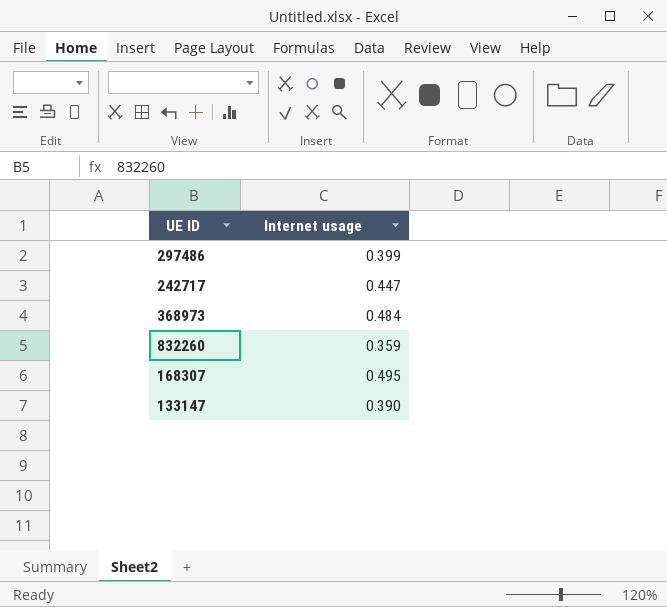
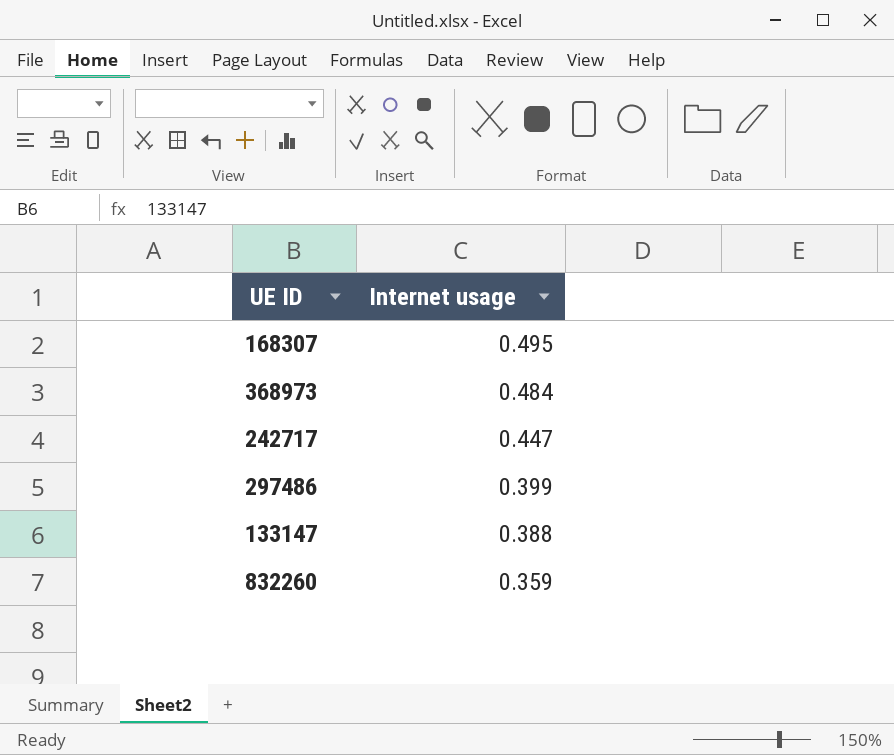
row order: none -> Internet usage descending
133147 | Internet usage: 0.390 -> 0.388

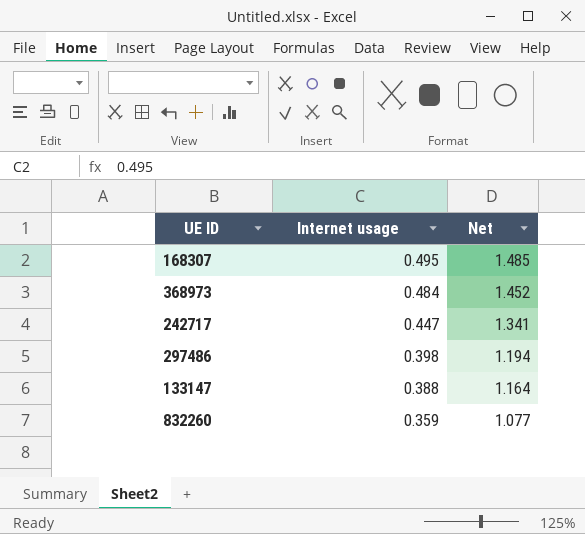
column Net | formula: none -> [Internet usage] * 3
297486 | Internet usage: 0.399 -> 0.398

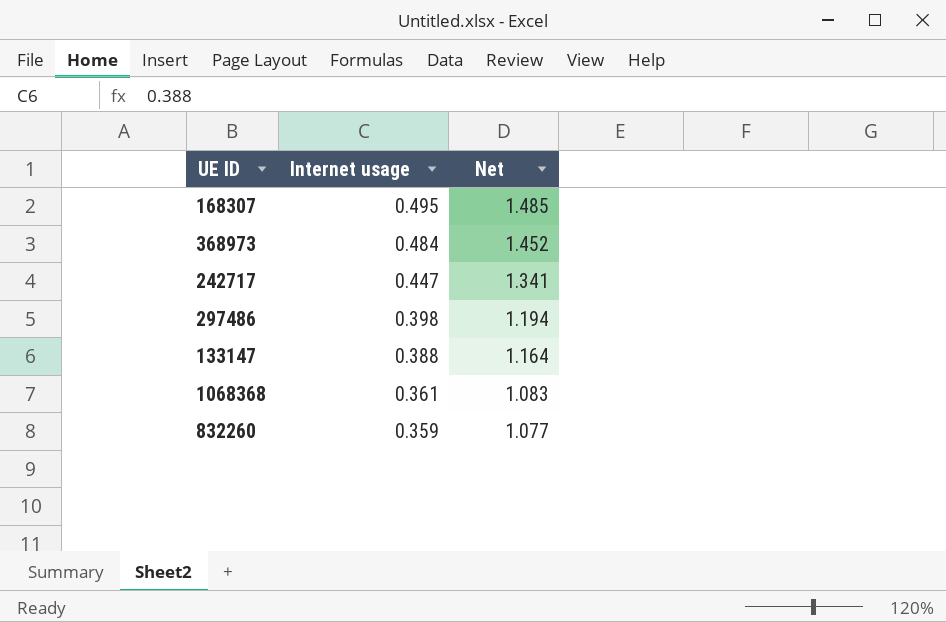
row 1068368: none -> 0.361 | 1.083

